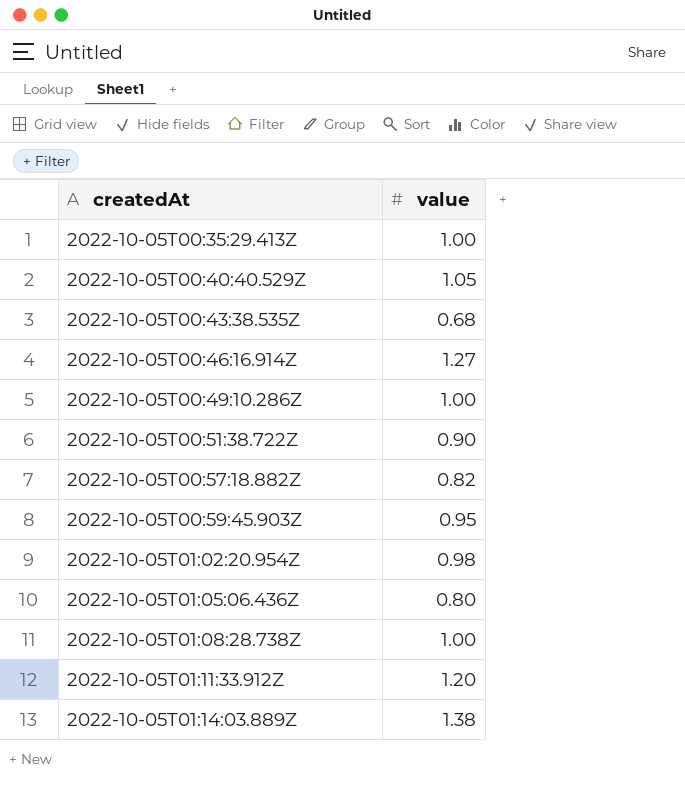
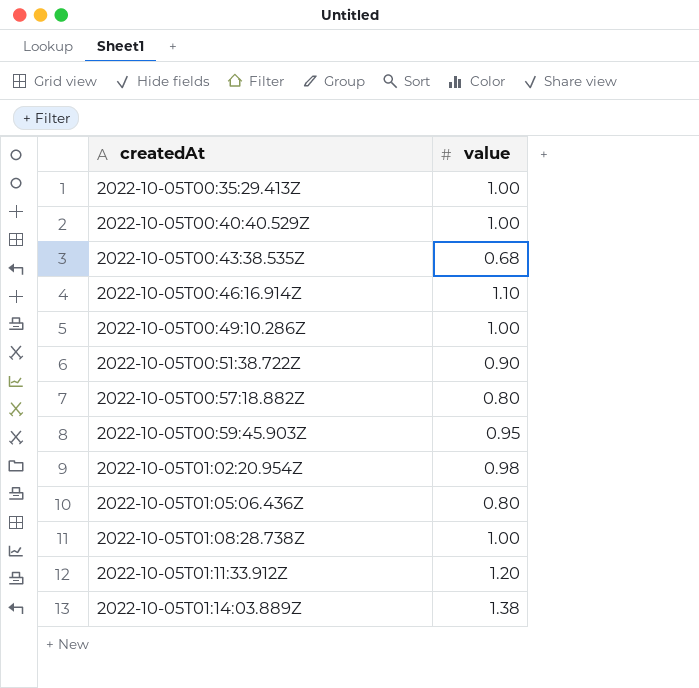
2022-10-05T00:40:40.529Z | value: 1.05 -> 1.00
2022-10-05T00:46:16.914Z | value: 1.27 -> 1.10
2022-10-05T00:57:18.882Z | value: 0.82 -> 0.80

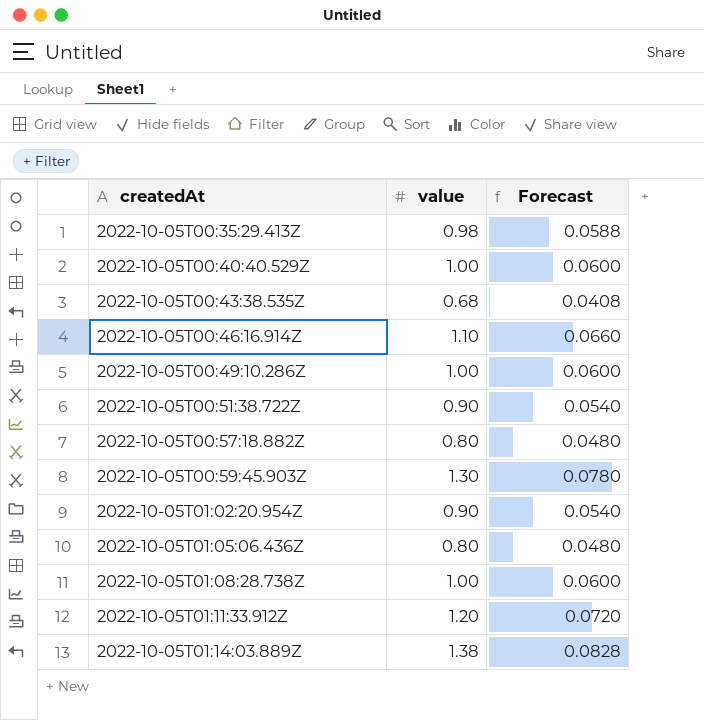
column Forecast | formula: none -> [value] * 0.06
2022-10-05T00:35:29.413Z | value: 1.00 -> 0.98
2022-10-05T00:59:45.903Z | value: 0.95 -> 1.30
2022-10-05T01:02:20.954Z | value: 0.98 -> 0.90

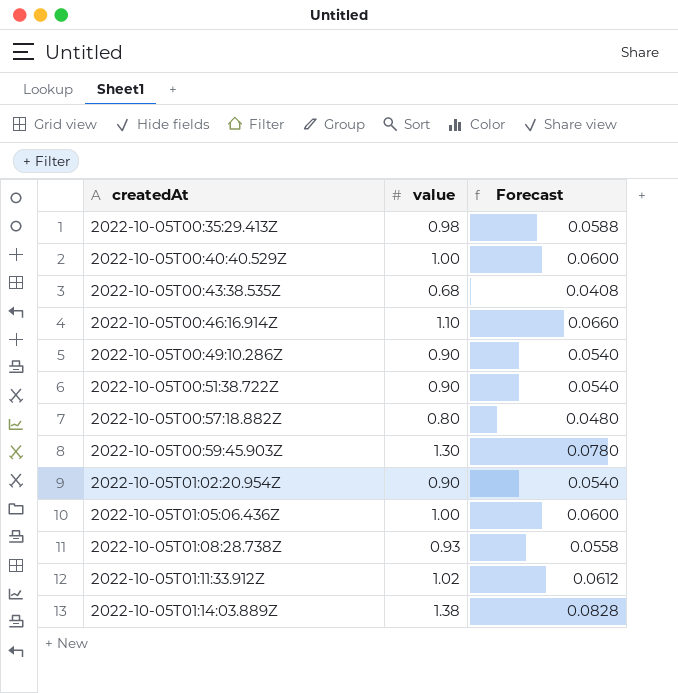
2022-10-05T00:49:10.286Z | value: 1.00 -> 0.90
2022-10-05T00:49:10.286Z | Forecast: 0.0600 -> 0.0540
2022-10-05T01:05:06.436Z | value: 0.80 -> 1.00
2022-10-05T01:05:06.436Z | Forecast: 0.0480 -> 0.0600
2022-10-05T01:08:28.738Z | value: 1.00 -> 0.93
2022-10-05T01:08:28.738Z | Forecast: 0.0600 -> 0.0558
2022-10-05T01:11:33.912Z | value: 1.20 -> 1.02
2022-10-05T01:11:33.912Z | Forecast: 0.0720 -> 0.0612

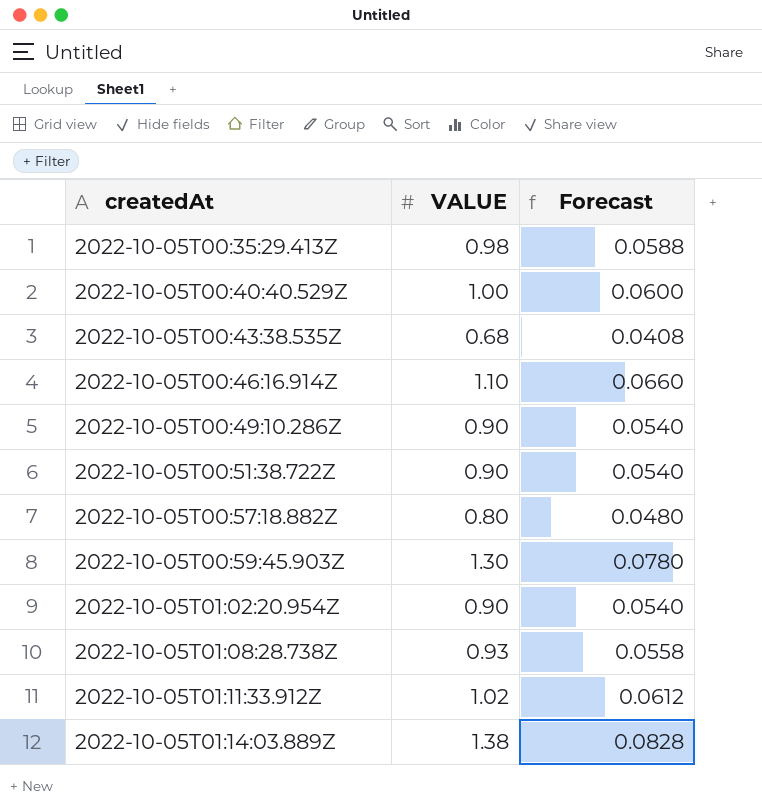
column name: value -> VALUE
row 2022-10-05T01:05:06.436Z: 1.00 | 0.0600 -> none

